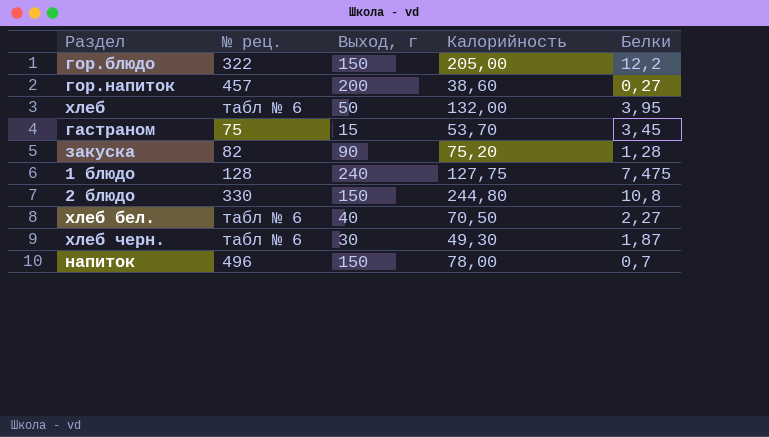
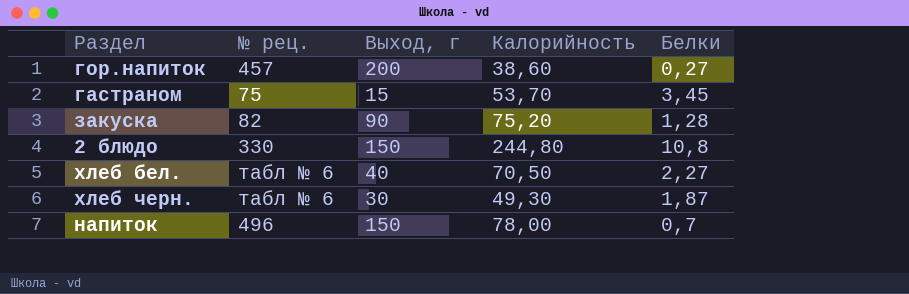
row гор.блюдо: 322 | 150 | 205,00 | 12,2 -> none
row хлеб: табл № 6 | 50 | 132,00 | 3,95 -> none
row 1 блюдо: 128 | 240 | 127,75 | 7,475 -> none

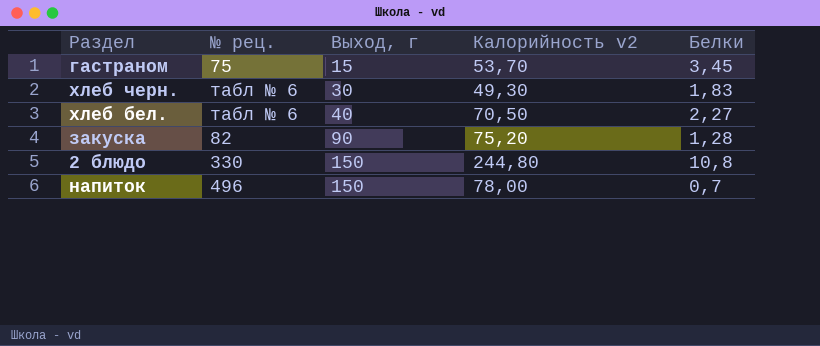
row order: none -> Выход, г ascending
column name: Калорийность -> Калорийность v2
row гор.напиток: 457 | 200 | 38,60 | 0,27 -> none
хлеб черн. | Белки: 1,87 -> 1,83

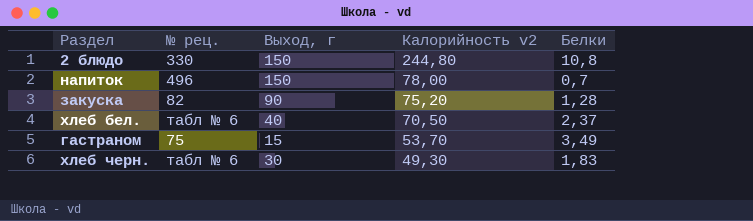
row order: Выход, г ascending -> Калорийность v2 descending
хлеб бел. | Белки: 2,27 -> 2,37
гастраном | Белки: 3,45 -> 3,49

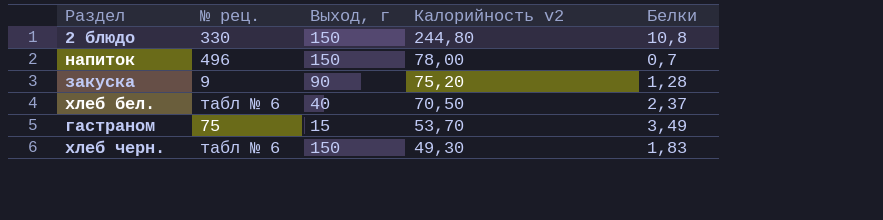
закуска | № рец.: 82 -> 9
хлеб черн. | Выход, г: 30 -> 150

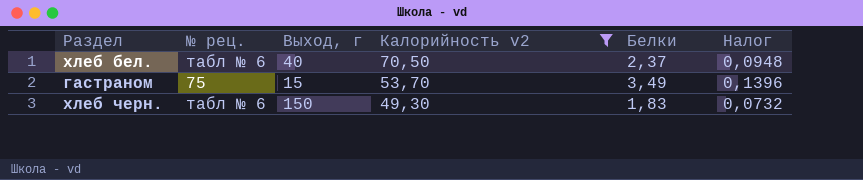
filter: none -> Калорийность v2 <= 70,50
column Налог | formula: none -> [Белки] * 0,04

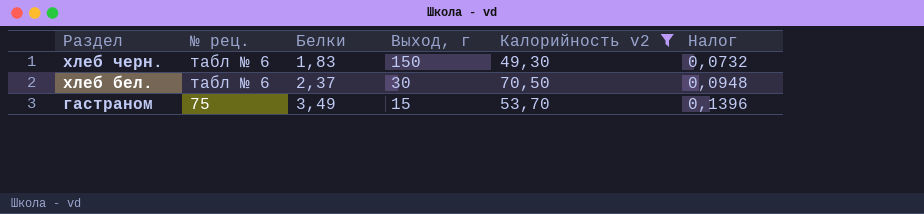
row order: Калорийность v2 descending -> Раздел descending
column Белки | position: 5 -> 3
хлеб бел. | Выход, г: 40 -> 30

